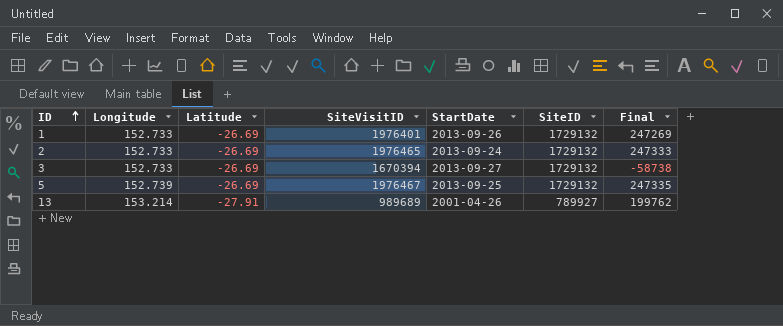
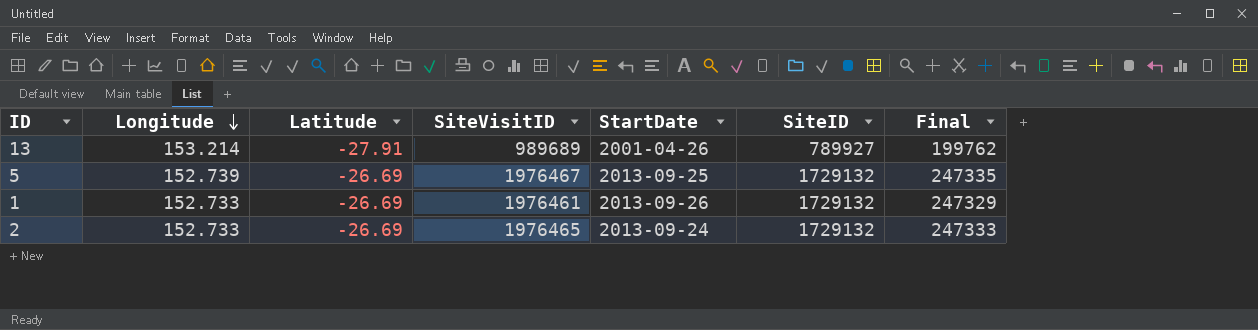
row order: ID ascending -> Longitude descending
row 3: 152.733 | -26.69 | 1670394 | 2013-09-27 | 1729132 | -58738 -> none
1 | SiteVisitID: 1976401 -> 1976461
1 | Final: 247269 -> 247329

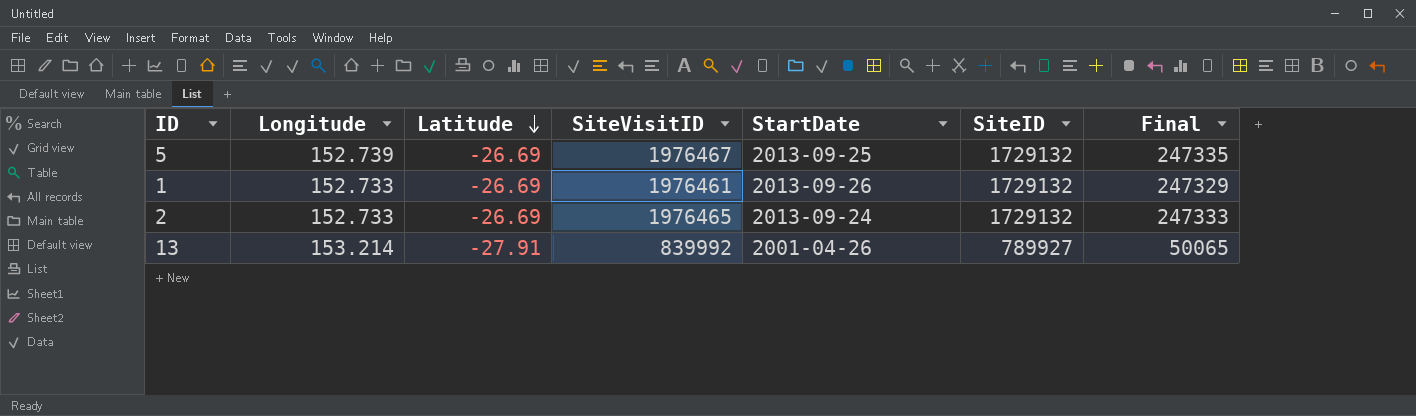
row order: Longitude descending -> Latitude descending
13 | SiteVisitID: 989689 -> 839992
13 | Final: 199762 -> 50065

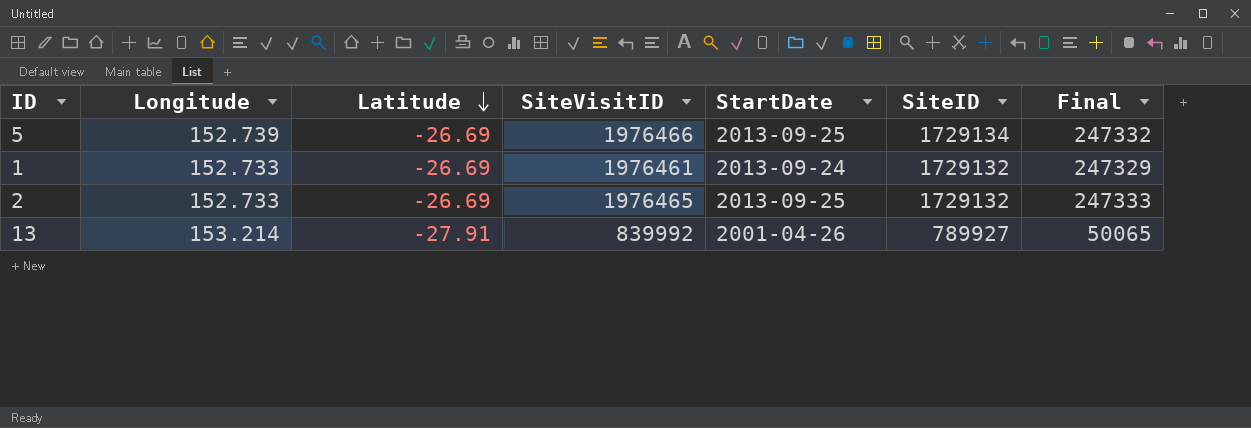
5 | SiteVisitID: 1976467 -> 1976466
5 | SiteID: 1729132 -> 1729134
5 | Final: 247335 -> 247332
1 | StartDate: 2013-09-26 -> 2013-09-24
2 | StartDate: 2013-09-24 -> 2013-09-25

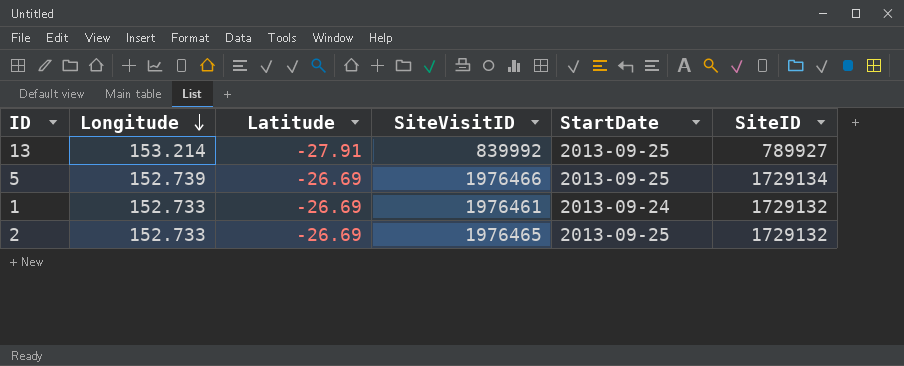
row order: Latitude descending -> Longitude descending
column Final | formula: [SiteVisitID] - [SiteID] -> none
13 | StartDate: 2001-04-26 -> 2013-09-25

